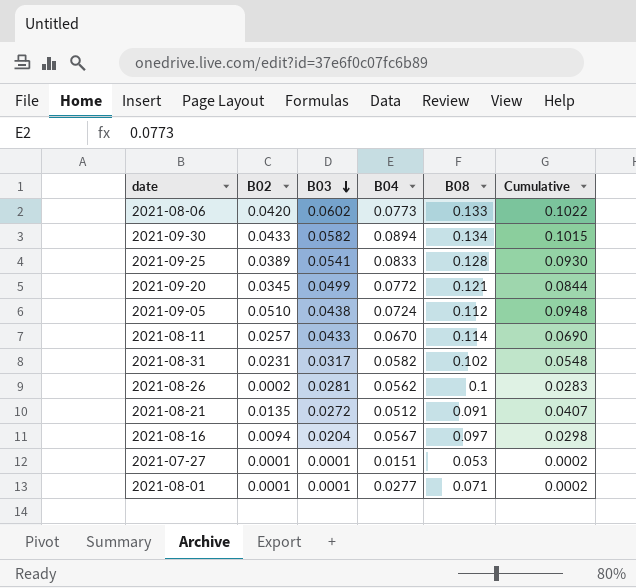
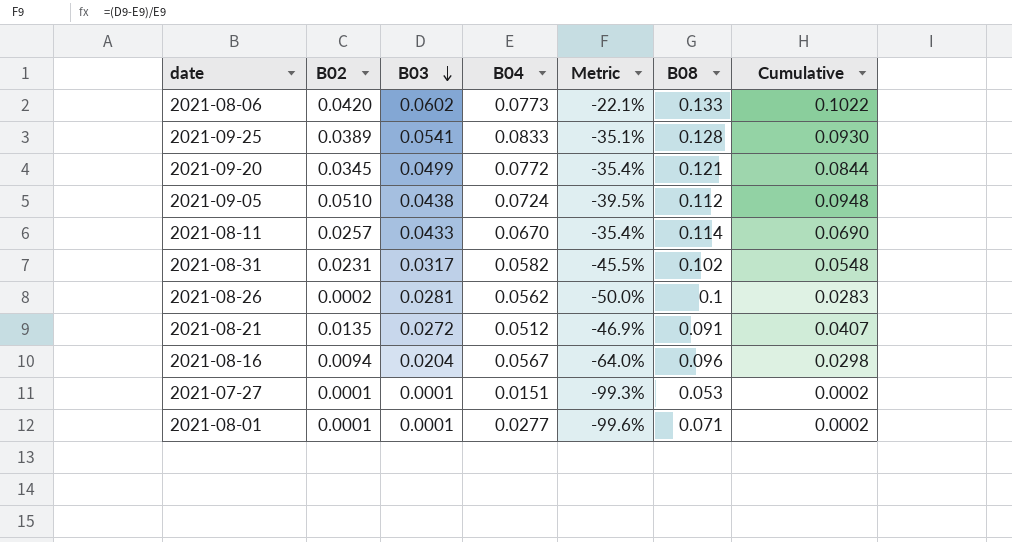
column Metric | formula: none -> ([B03] - [B04]) / [B04]
row 2021-09-30: 0.0433 | 0.0582 | 0.0894 | 0.134 | 0.1015 -> none
2021-08-16 | B08: 0.097 -> 0.096

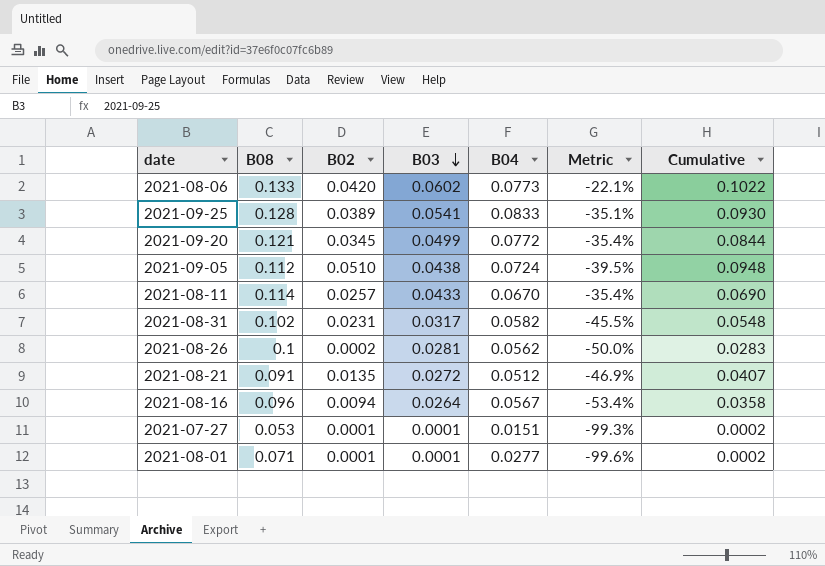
column B08 | position: 6 -> 2
2021-08-16 | B03: 0.0204 -> 0.0264
2021-08-16 | Metric: -64.0% -> -53.4%
2021-08-16 | Cumulative: 0.0298 -> 0.0358

